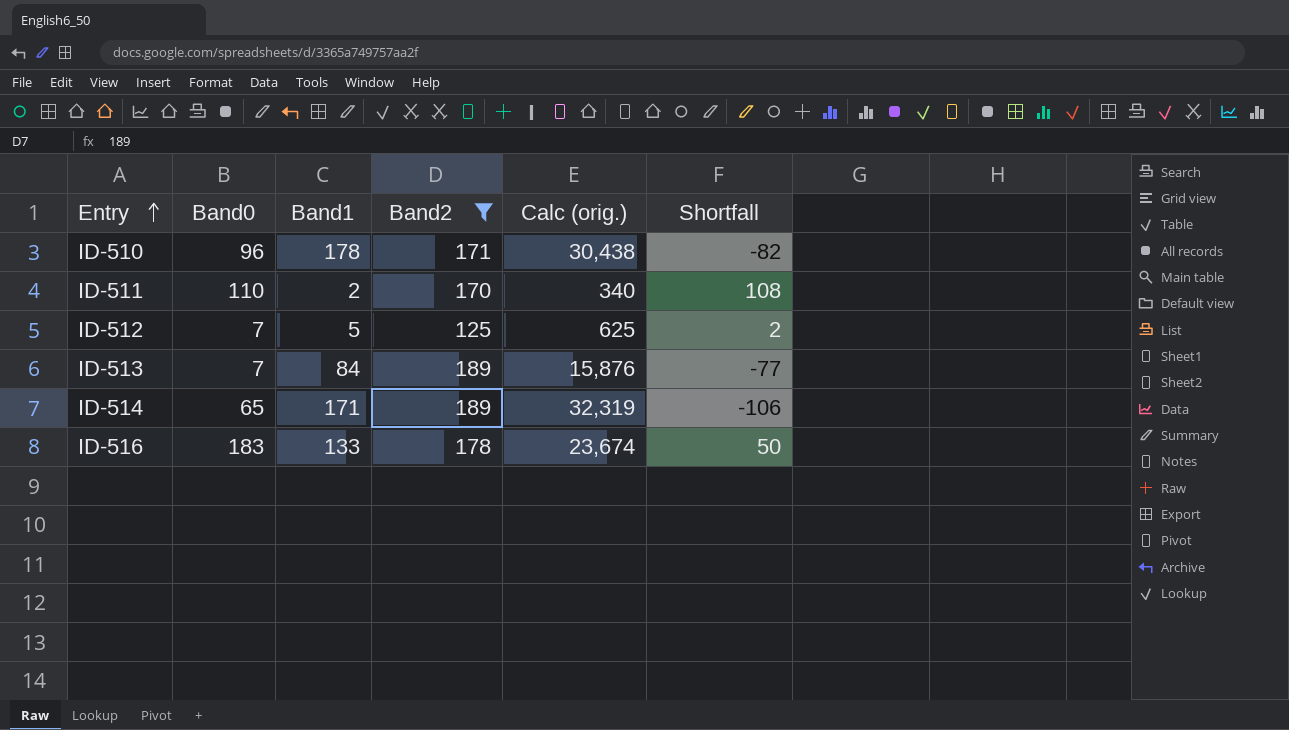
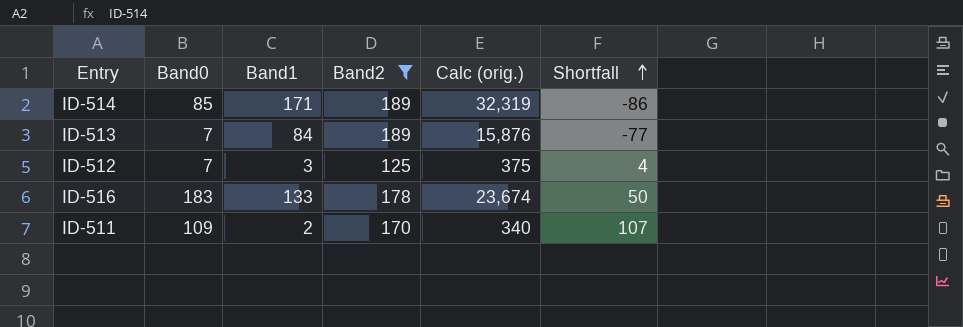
row order: Entry ascending -> Shortfall ascending
row ID-510: 96 | 178 | 171 | 30,438 | -82 -> none
ID-514 | Band0: 65 -> 85
ID-514 | Shortfall: -106 -> -86
ID-512 | Band1: 5 -> 3
ID-512 | Calc (orig.): 625 -> 375
ID-512 | Shortfall: 2 -> 4
ID-511 | Band0: 110 -> 109
ID-511 | Shortfall: 108 -> 107

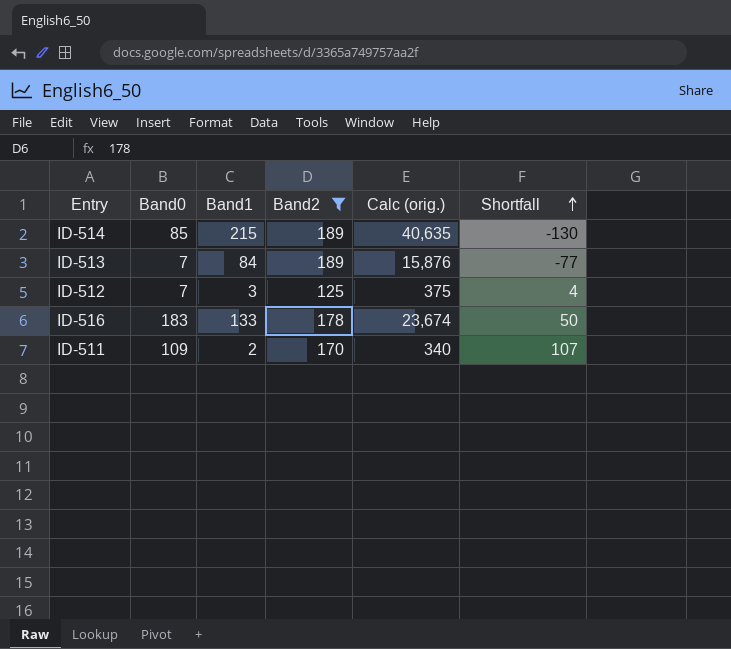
ID-514 | Band1: 171 -> 215
ID-514 | Calc (orig.): 32,319 -> 40,635
ID-514 | Shortfall: -86 -> -130

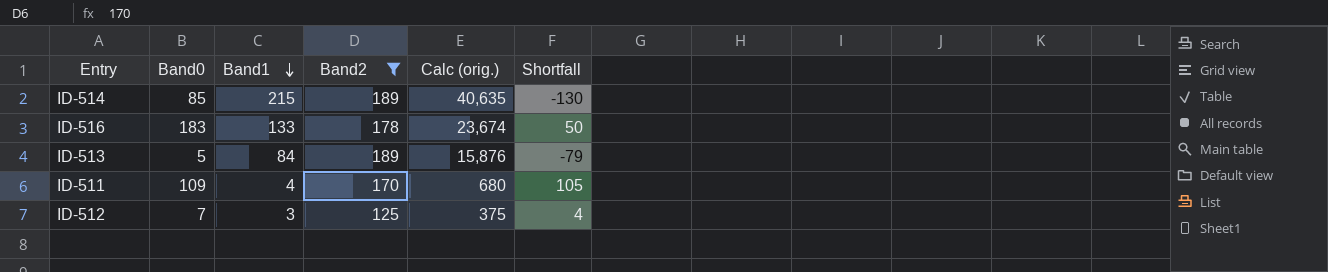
row order: Shortfall ascending -> Band1 descending
ID-513 | Band0: 7 -> 5
ID-513 | Shortfall: -77 -> -79
ID-511 | Band1: 2 -> 4
ID-511 | Calc (orig.): 340 -> 680
ID-511 | Shortfall: 107 -> 105

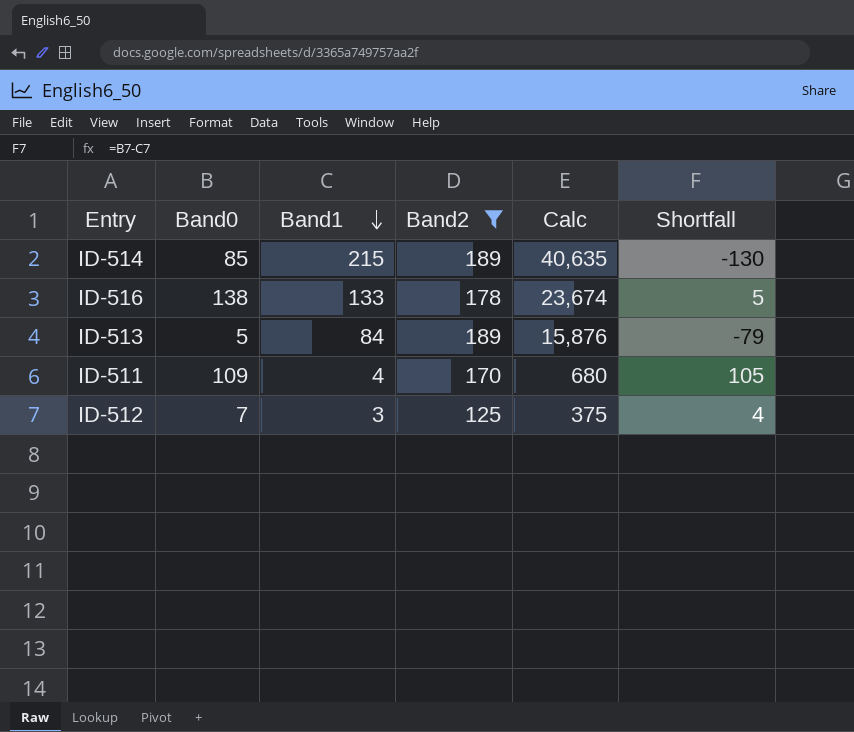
column name: Calc (orig.) -> Calc
ID-516 | Band0: 183 -> 138
ID-516 | Shortfall: 50 -> 5

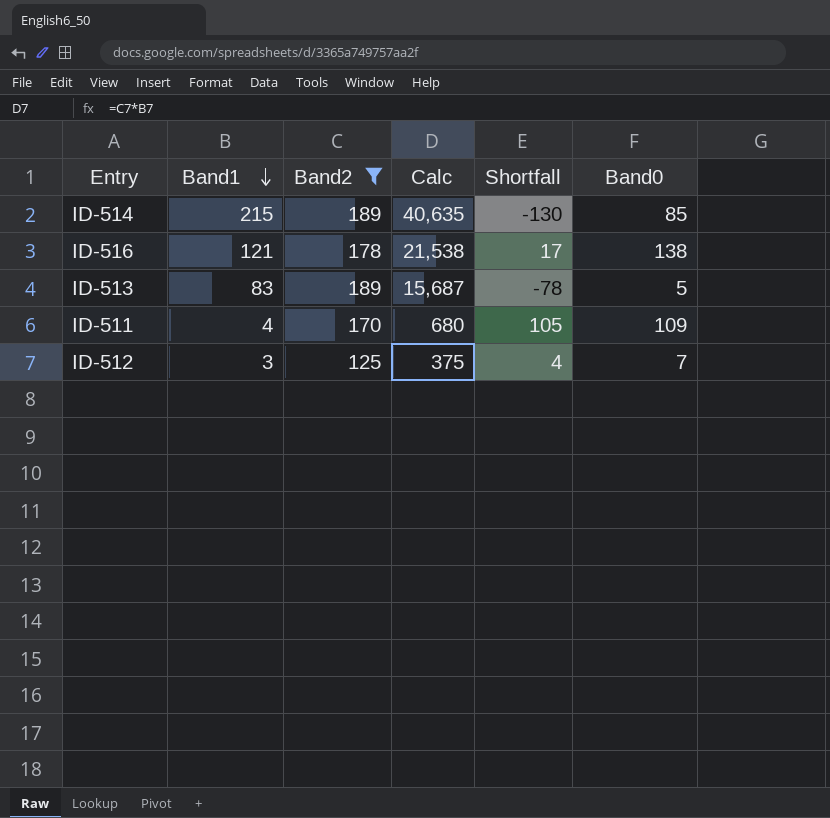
column Band0 | position: 2 -> 6
ID-516 | Band1: 133 -> 121
ID-516 | Calc: 23,674 -> 21,538
ID-516 | Shortfall: 5 -> 17
ID-513 | Band1: 84 -> 83
ID-513 | Calc: 15,876 -> 15,687
ID-513 | Shortfall: -79 -> -78

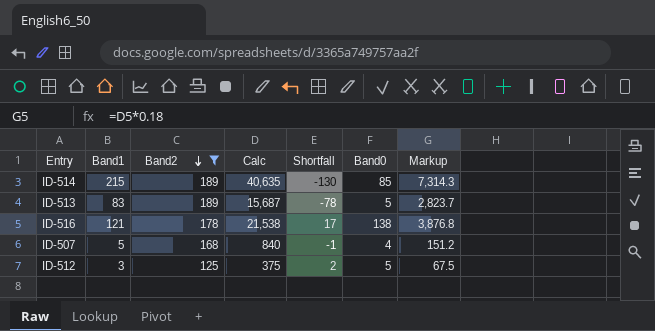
row order: Band1 descending -> Band2 descending
column Markup | formula: none -> [Calc] * 0.18
row ID-511: 4 | 170 | 680 | 105 | 109 -> none
row ID-507: none -> 5 | 168 | 840 | -1 | 4 | 151.2
ID-512 | Shortfall: 4 -> 2
ID-512 | Band0: 7 -> 5

